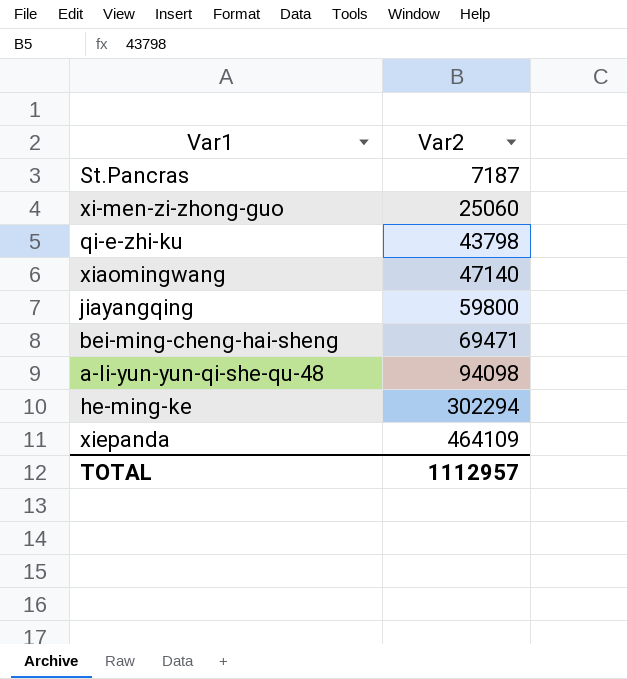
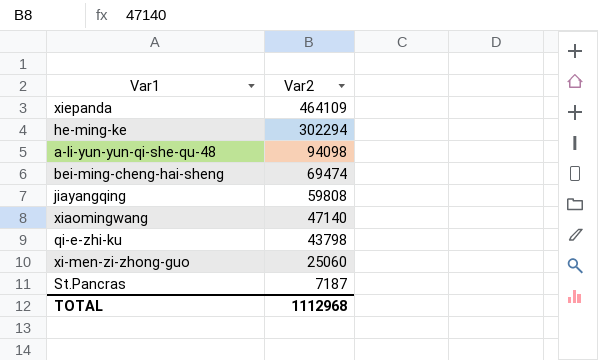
row order: Var2 ascending -> Var2 descending
bei-ming-cheng-hai-sheng | Var2: 69471 -> 69474
jiayangqing | Var2: 59800 -> 59808
TOTAL | Var2: 1112957 -> 1112968

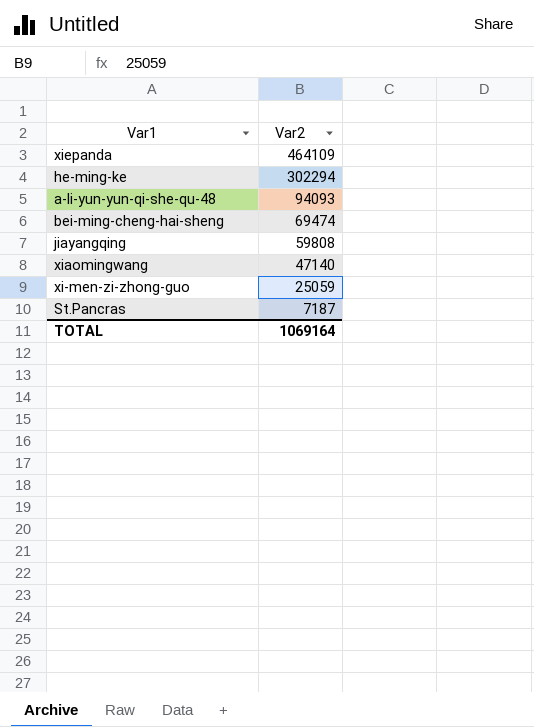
row qi-e-zhi-ku: 43798 -> none
a-li-yun-yun-qi-she-qu-48 | Var2: 94098 -> 94093
xi-men-zi-zhong-guo | Var2: 25060 -> 25059
TOTAL | Var2: 1112968 -> 1069164

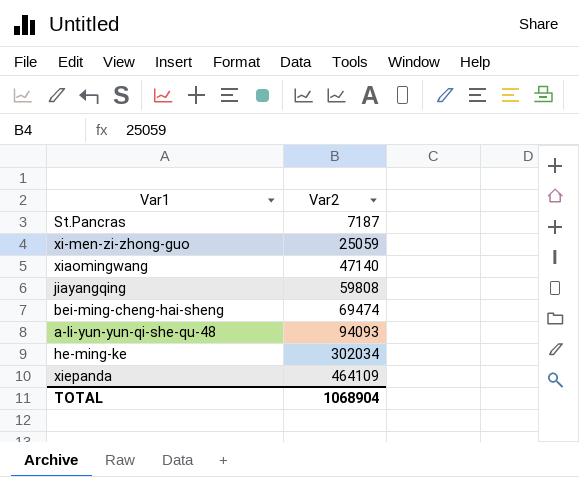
row order: Var2 descending -> Var2 ascending
he-ming-ke | Var2: 302294 -> 302034
TOTAL | Var2: 1069164 -> 1068904

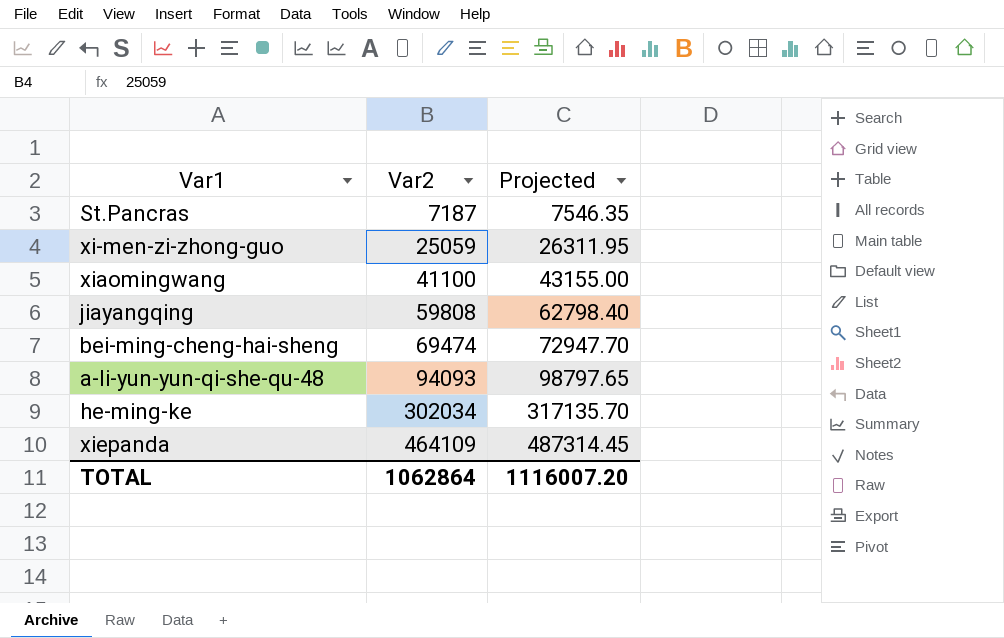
column Projected | formula: none -> [Var2] * 1.05
xiaomingwang | Var2: 47140 -> 41100
TOTAL | Var2: 1068904 -> 1062864

